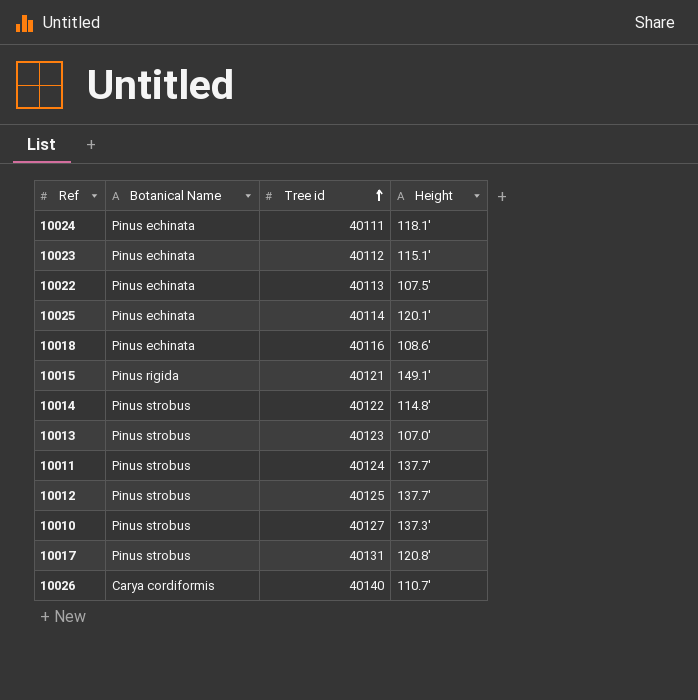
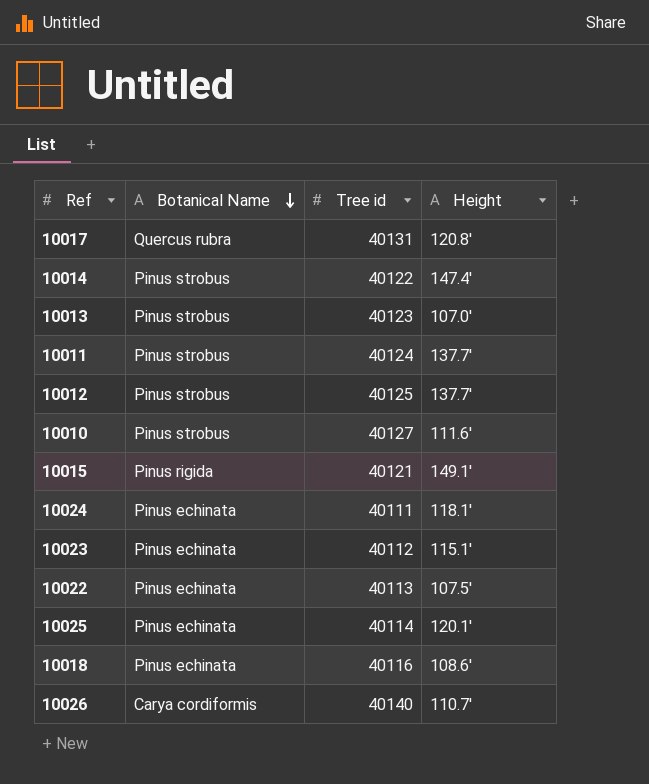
row order: Tree id ascending -> Botanical Name descending
10017 | Botanical Name: Pinus strobus -> Quercus rubra
10014 | Height: 114.8' -> 147.4'
10010 | Height: 137.3' -> 111.6'

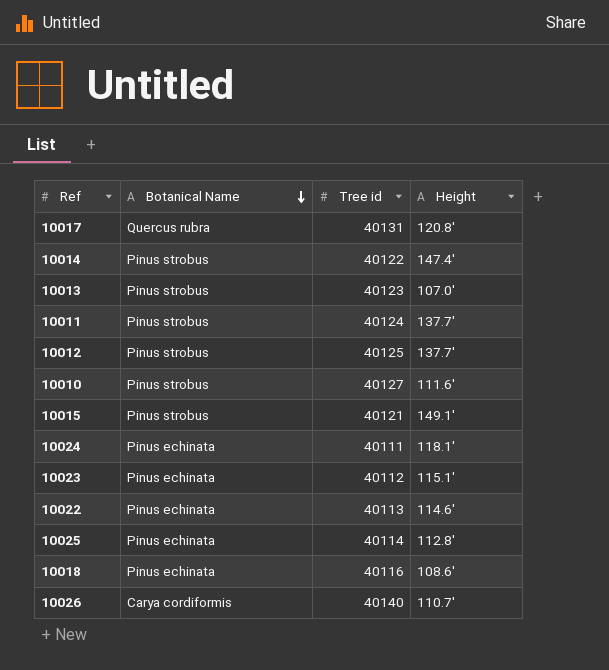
10015 | Botanical Name: Pinus rigida -> Pinus strobus
10022 | Height: 107.5' -> 114.6'
10025 | Height: 120.1' -> 112.8'

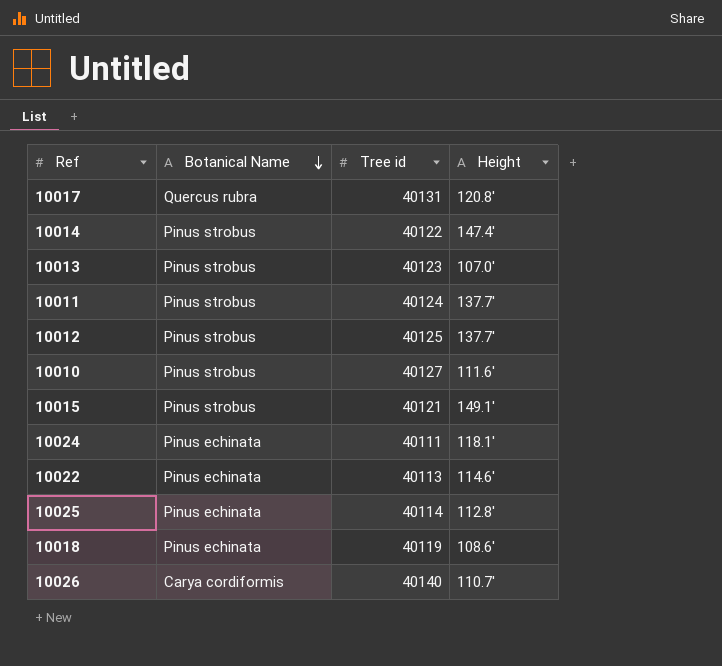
row 10023: Pinus echinata | 40112 | 115.1' -> none
10018 | Tree id: 40116 -> 40119

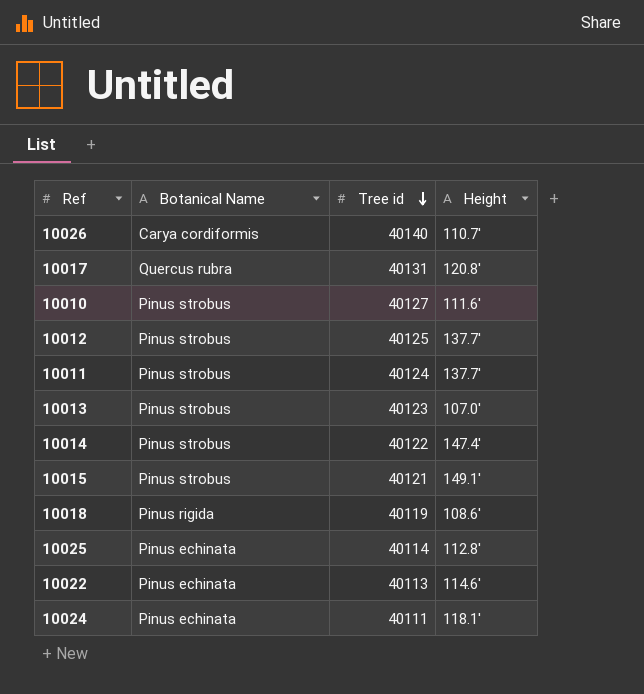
row order: Botanical Name descending -> Tree id descending
10018 | Botanical Name: Pinus echinata -> Pinus rigida

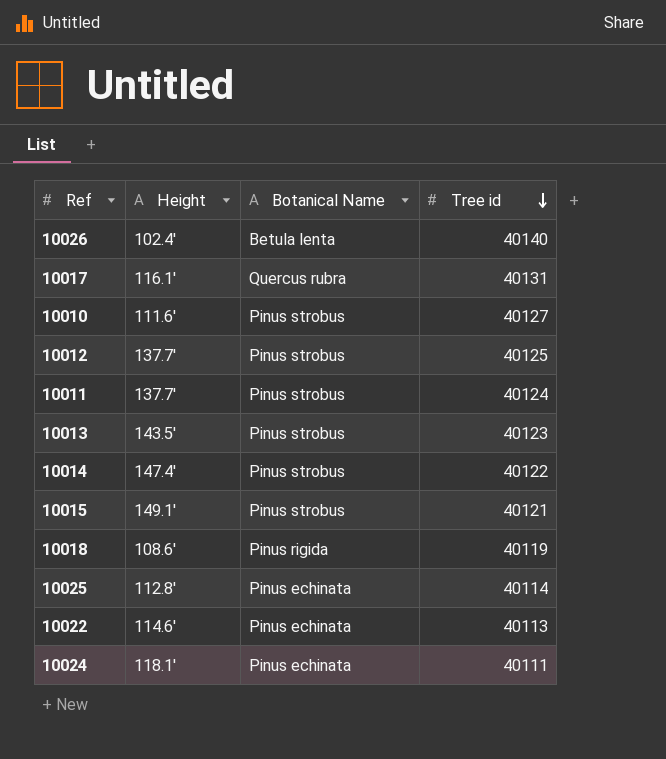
column Height | position: 4 -> 2
10026 | Height: 110.7' -> 102.4'
10026 | Botanical Name: Carya cordiformis -> Betula lenta
10017 | Height: 120.8' -> 116.1'
10013 | Height: 107.0' -> 143.5'

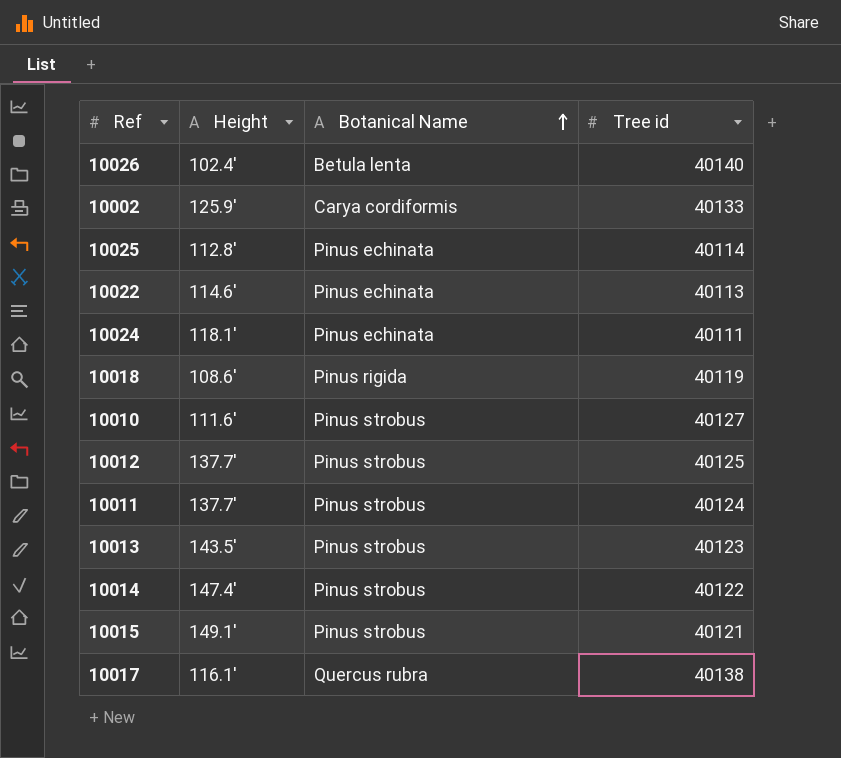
row order: Tree id descending -> Botanical Name ascending
row 10002: none -> 125.9' | Carya cordiformis | 40133
10017 | Tree id: 40131 -> 40138

